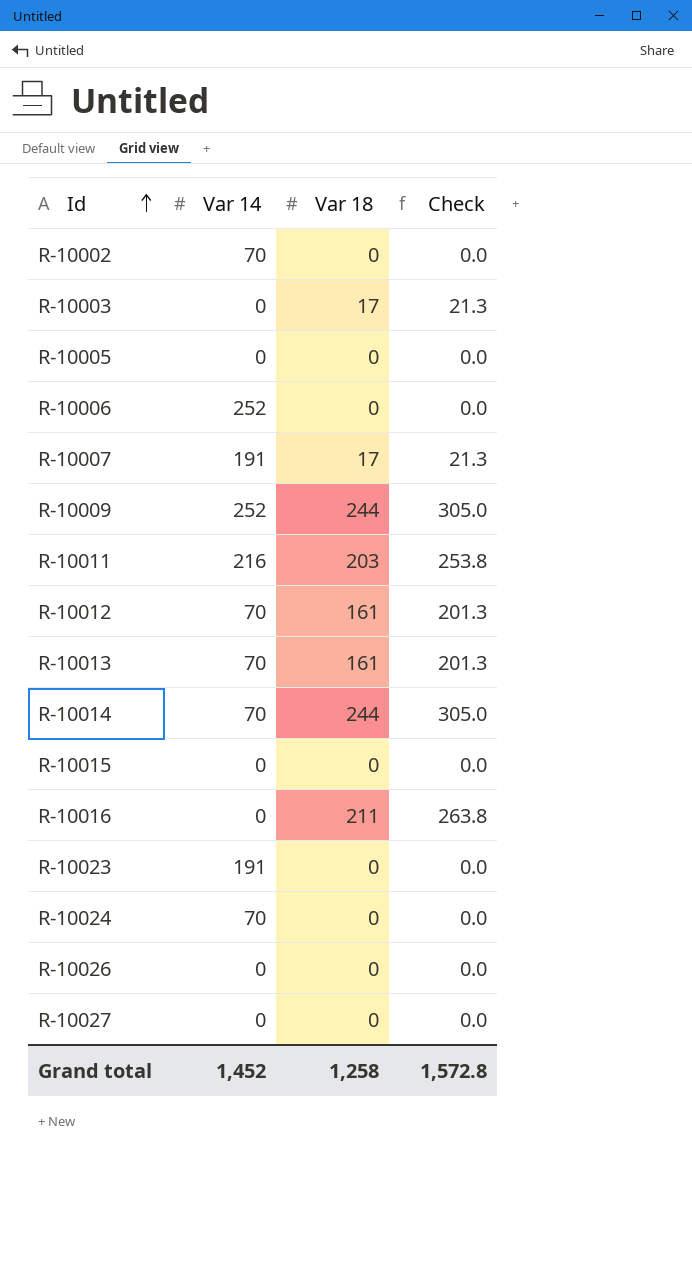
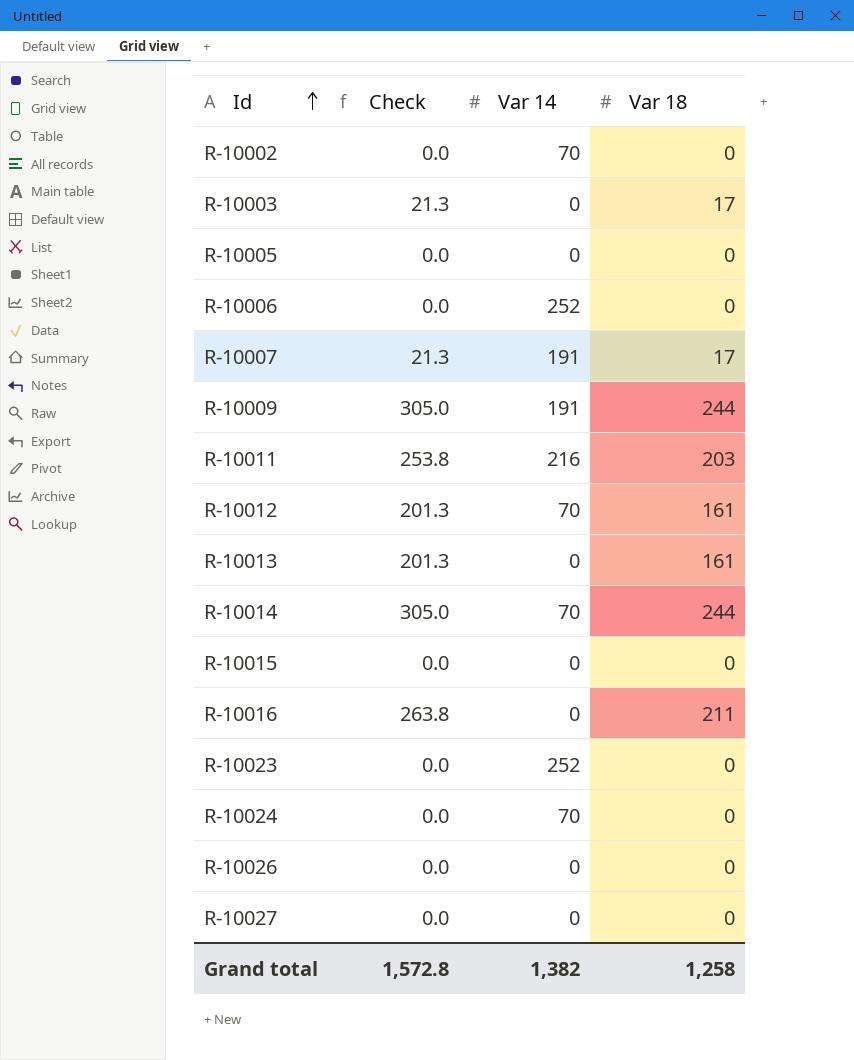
column Check | position: 4 -> 2
R-10009 | Var 14: 252 -> 191
R-10013 | Var 14: 70 -> 0
R-10023 | Var 14: 191 -> 252
Grand total | Var 14: 1,452 -> 1,382

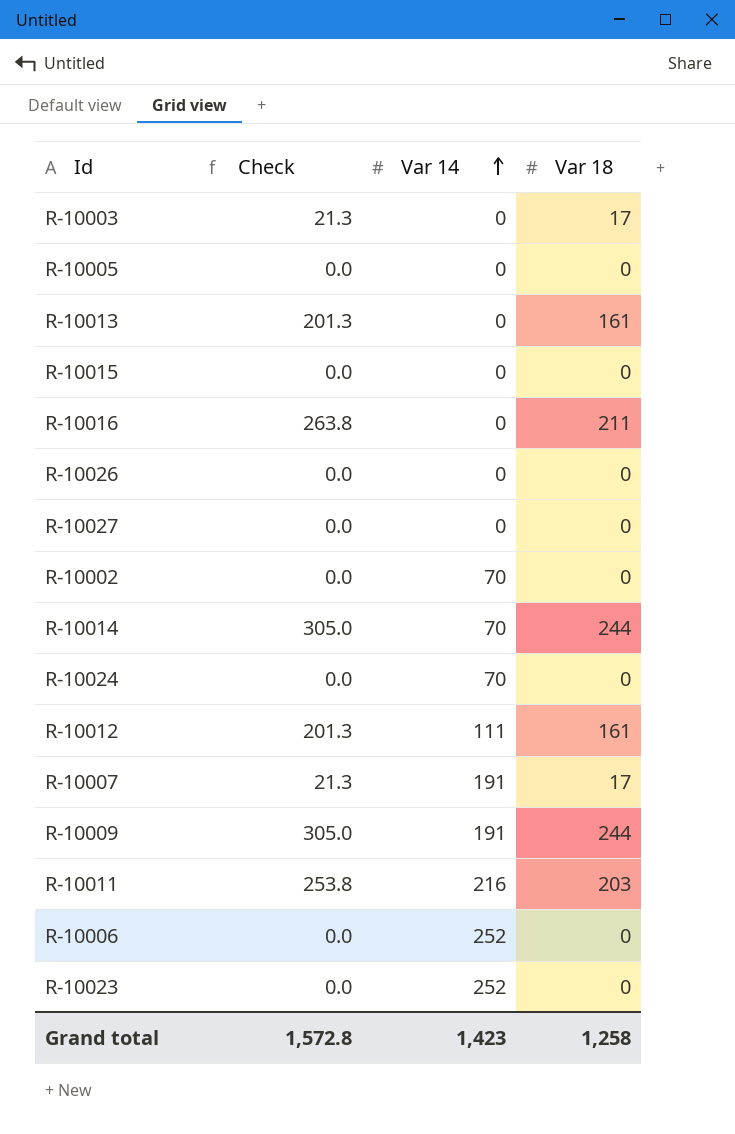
row order: Id ascending -> Var 14 ascending
R-10012 | Var 14: 70 -> 111
Grand total | Var 14: 1,382 -> 1,423

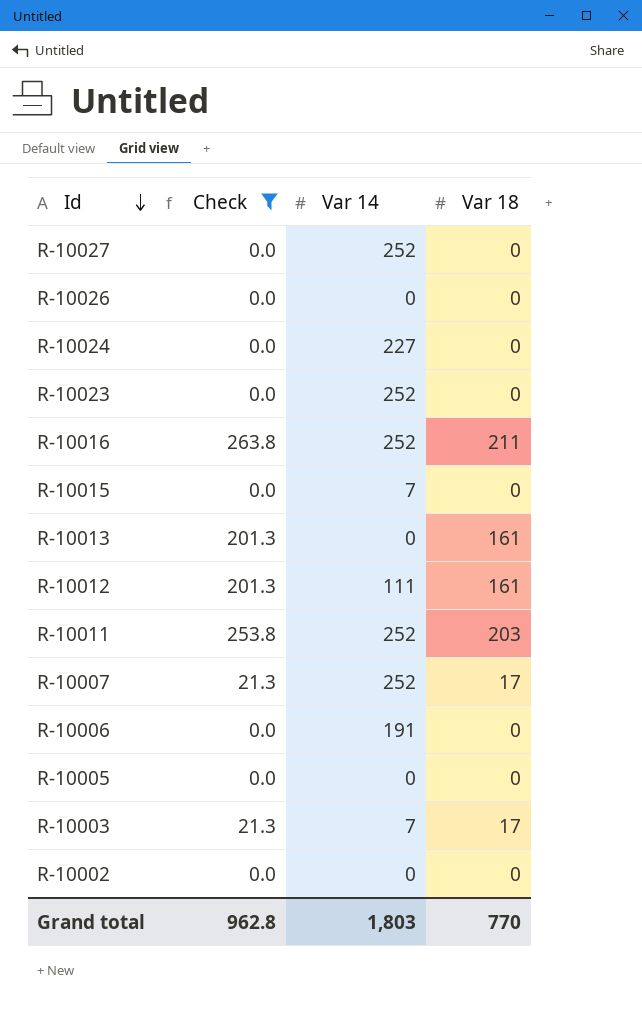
filter: none -> Check != 305.0
row order: Var 14 ascending -> Id descending
R-10027 | Var 14: 0 -> 252
R-10024 | Var 14: 70 -> 227
R-10016 | Var 14: 0 -> 252
R-10015 | Var 14: 0 -> 7
R-10011 | Var 14: 216 -> 252
R-10007 | Var 14: 191 -> 252
R-10006 | Var 14: 252 -> 191
R-10003 | Var 14: 0 -> 7
R-10002 | Var 14: 70 -> 0
Grand total | Check: 1,572.8 -> 962.8
Grand total | Var 14: 1,423 -> 1,803
Grand total | Var 18: 1,258 -> 770

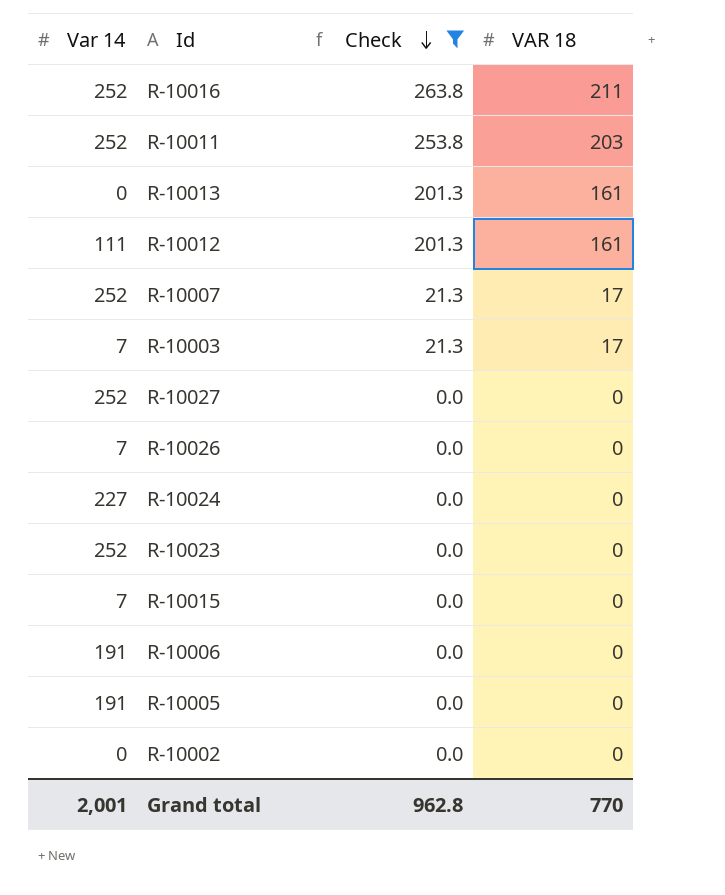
row order: Id descending -> Check descending
column Var 14 | position: 3 -> 1
column name: Var 18 -> VAR 18
R-10026 | Var 14: 0 -> 7
R-10005 | Var 14: 0 -> 191
Grand total | Var 14: 1,803 -> 2,001

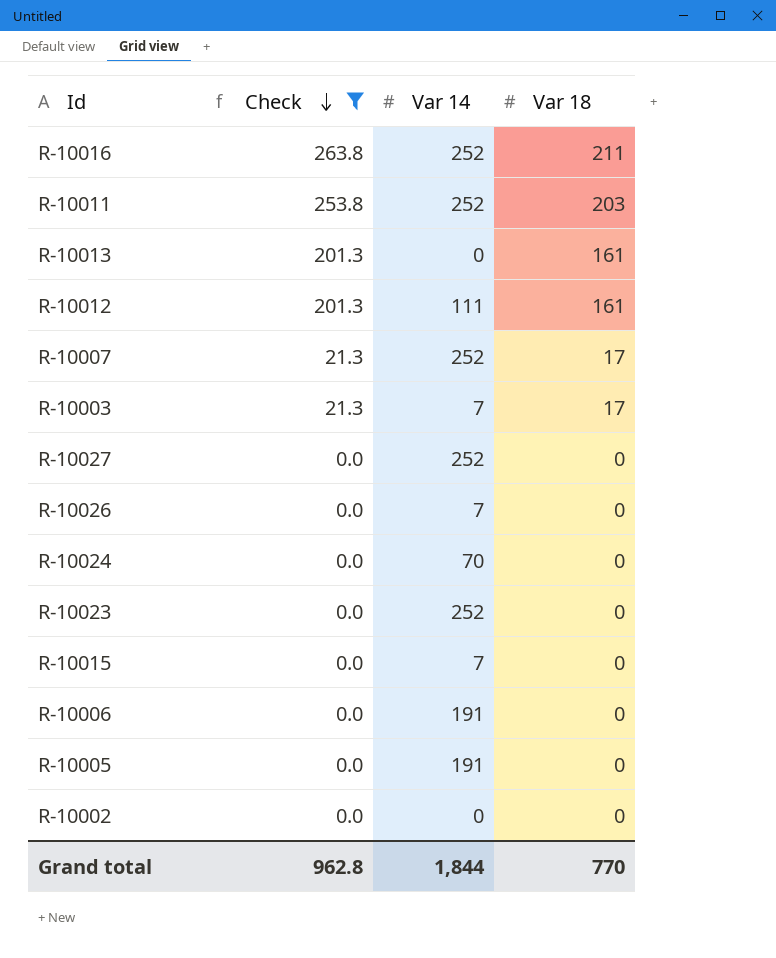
column Var 14 | position: 1 -> 3
column name: VAR 18 -> Var 18
R-10024 | Var 14: 227 -> 70
Grand total | Var 14: 2,001 -> 1,844

